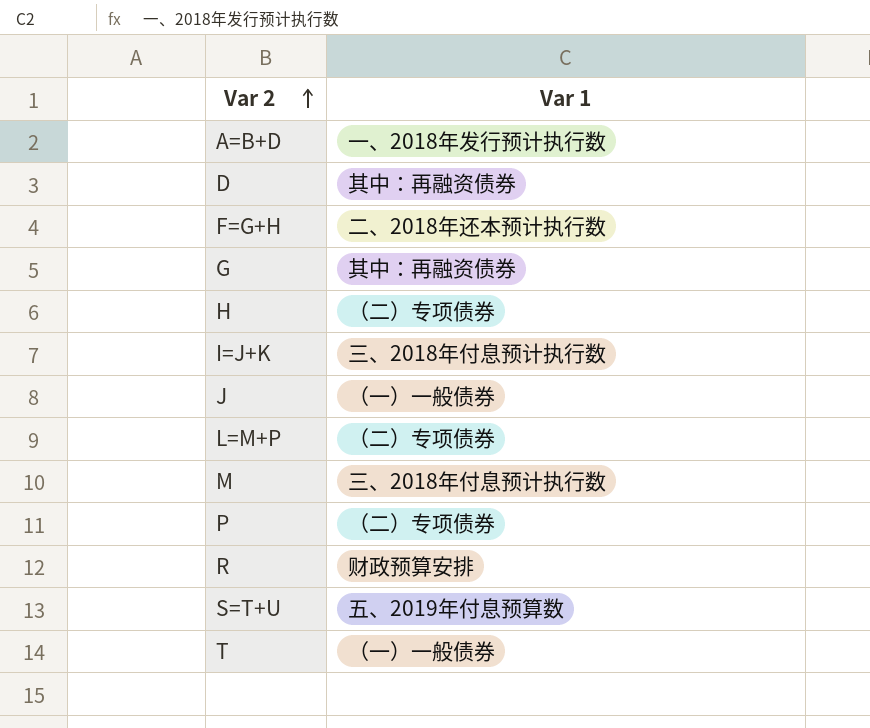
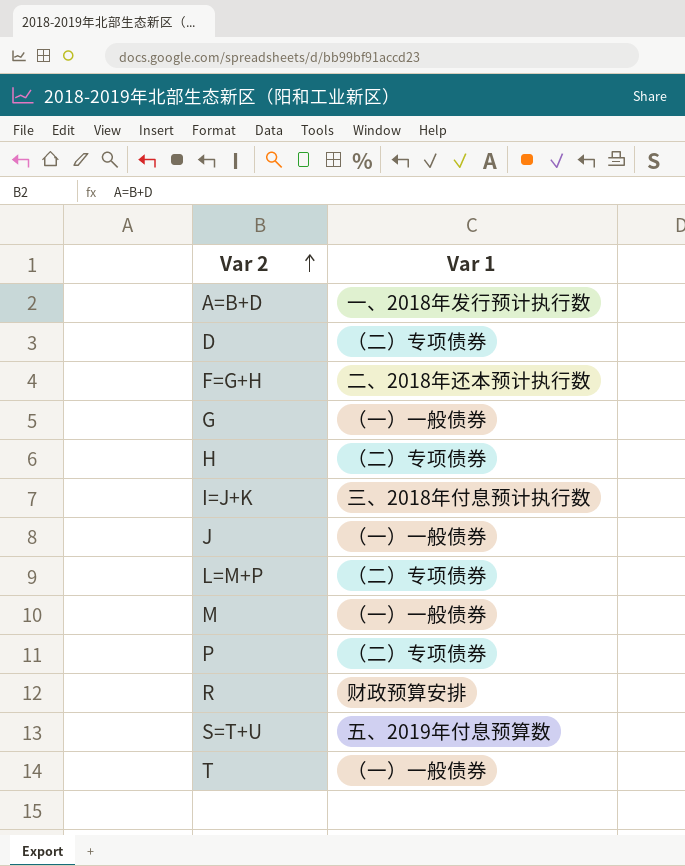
D | Var 1: 其中：再融资债券 -> （二）专项债券
G | Var 1: 其中：再融资债券 -> （一）一般债券
M | Var 1: 三、2018年付息预计执行数 -> （一）一般债券

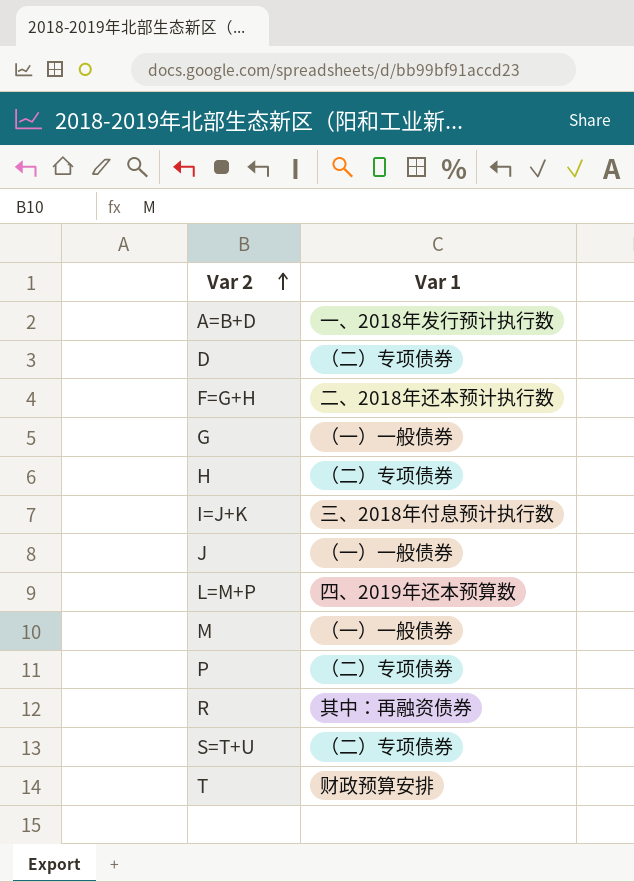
L=M+P | Var 1: （二）专项债券 -> 四、2019年还本预算数
R | Var 1: 财政预算安排 -> 其中：再融资债券
S=T+U | Var 1: 五、2019年付息预算数 -> （二）专项债券
T | Var 1: （一）一般债券 -> 财政预算安排

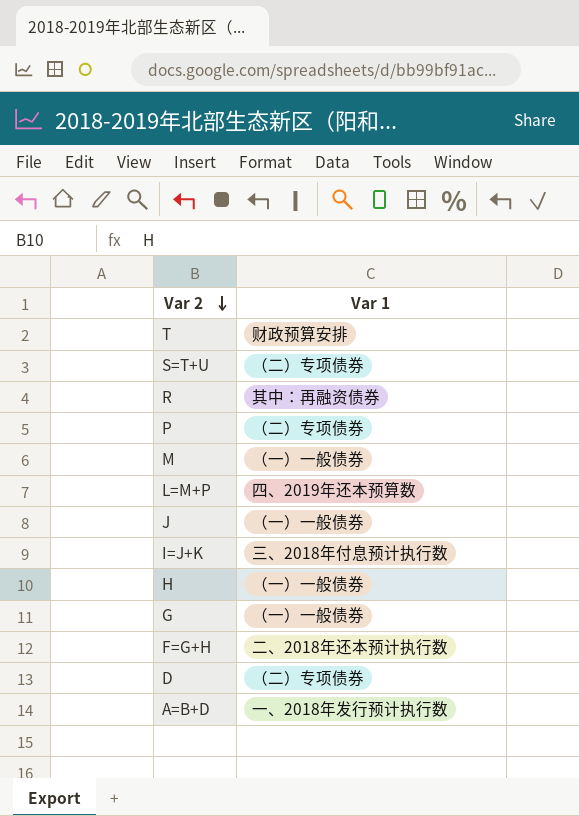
row order: Var 2 ascending -> Var 2 descending
H | Var 1: （二）专项债券 -> （一）一般债券

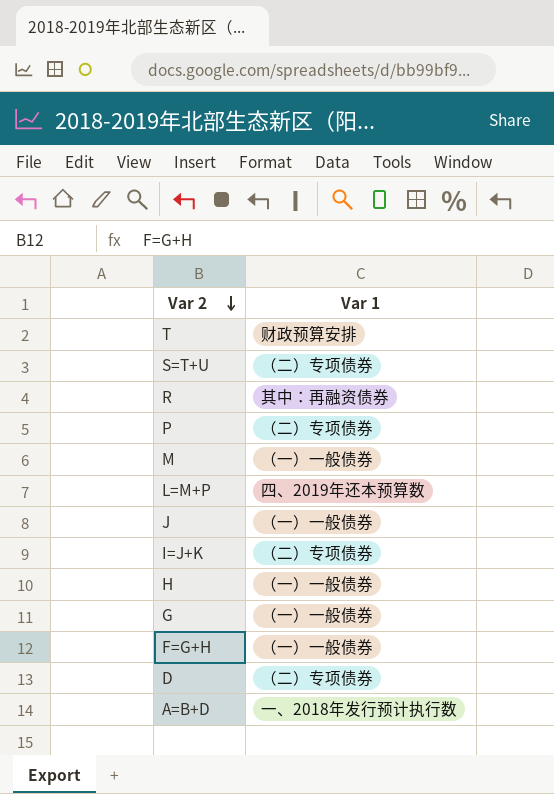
I=J+K | Var 1: 三、2018年付息预计执行数 -> （二）专项债券
F=G+H | Var 1: 二、2018年还本预计执行数 -> （一）一般债券

